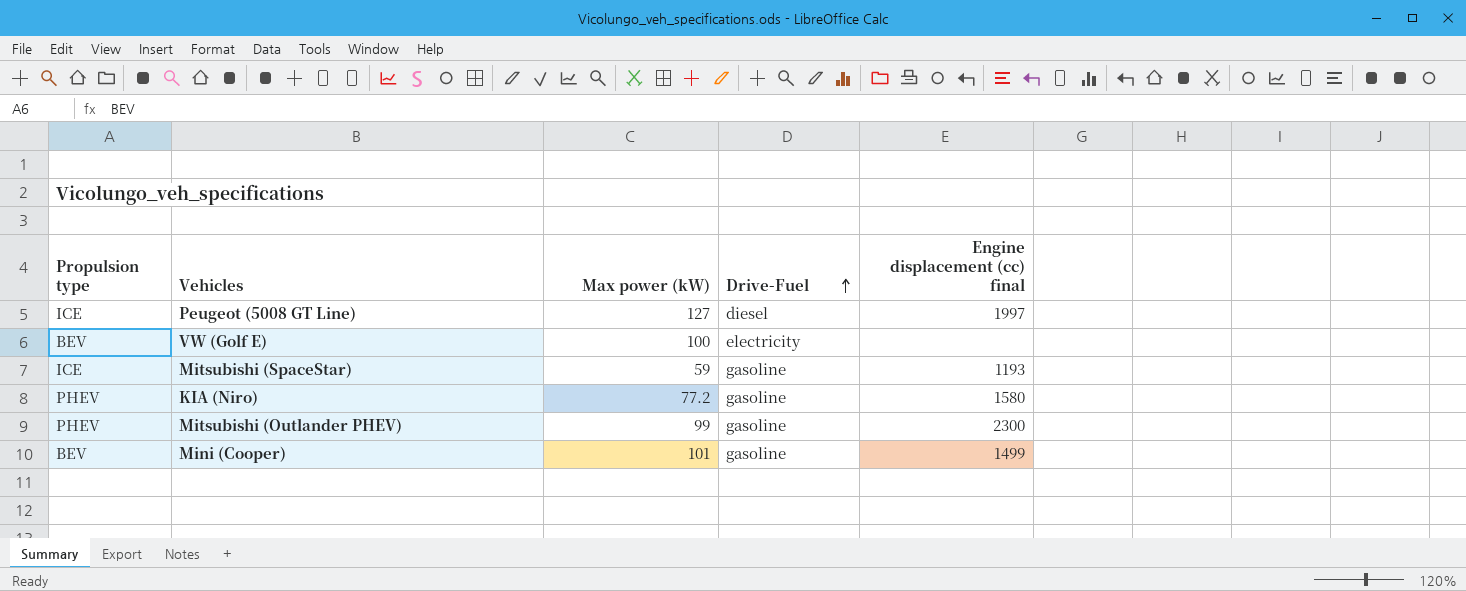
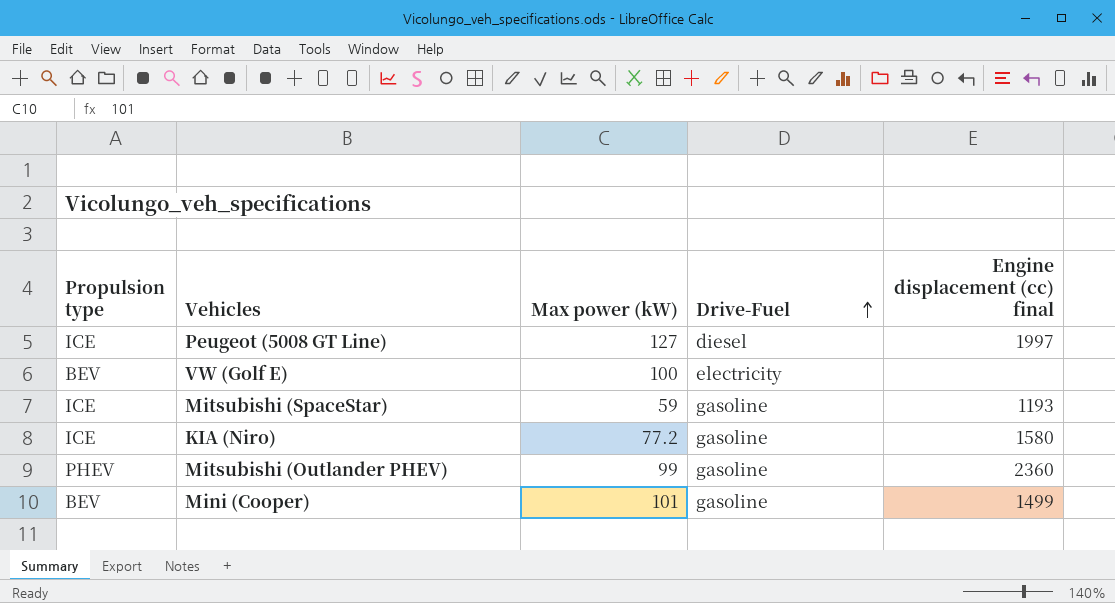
KIA (Niro) | Propulsion type: PHEV -> ICE
Mitsubishi (Outlander PHEV) | Engine displacement (cc) final: 2300 -> 2360

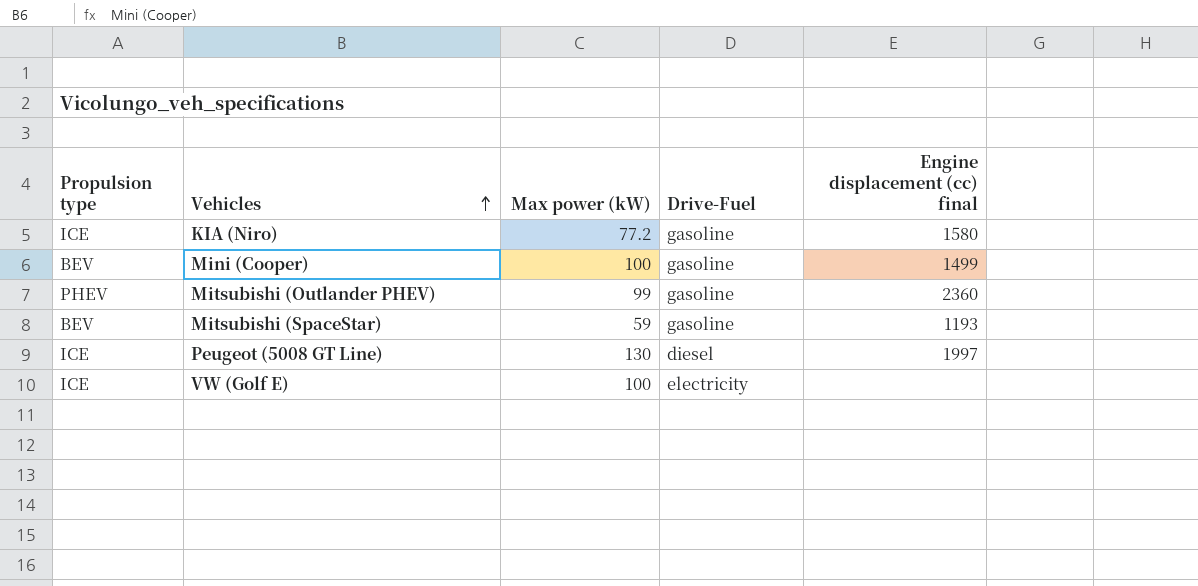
row order: Drive-Fuel ascending -> Vehicles ascending
Mini (Cooper) | Max power (kW): 101 -> 100
Mitsubishi (SpaceStar) | Propulsion type: ICE -> BEV
Peugeot (5008 GT Line) | Max power (kW): 127 -> 130
VW (Golf E) | Propulsion type: BEV -> ICE

